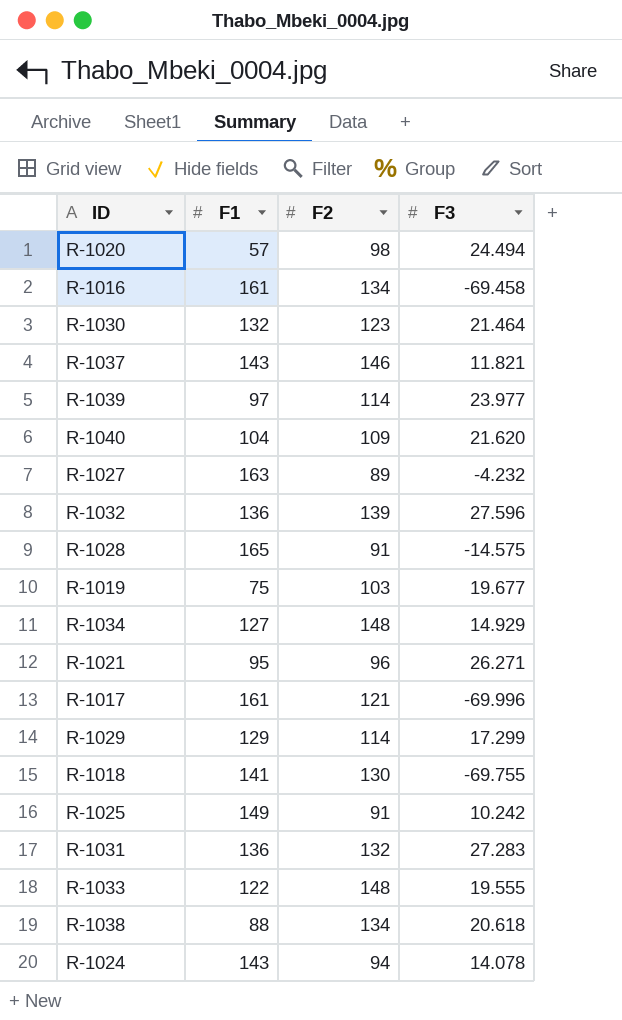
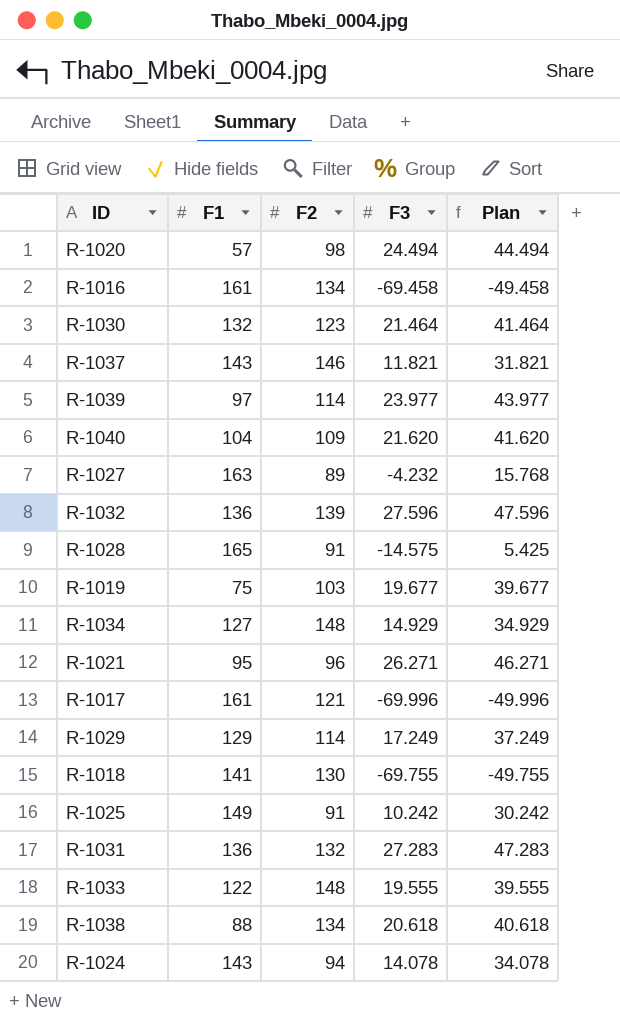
column Plan | formula: none -> [F3] + 20
R-1029 | F3: 17.299 -> 17.249

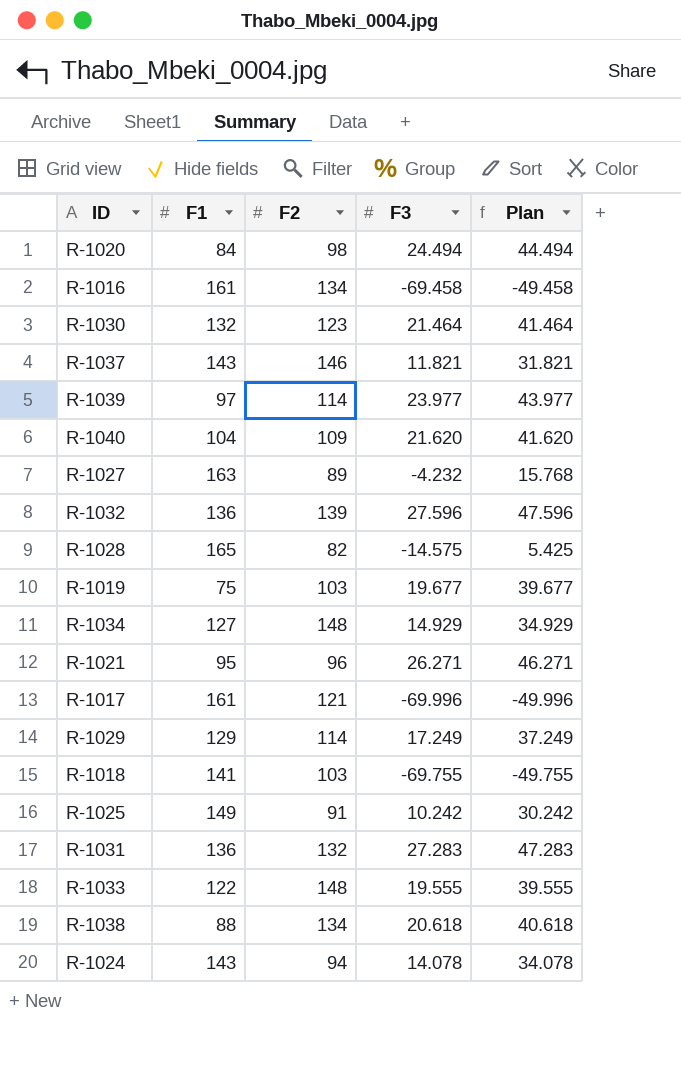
R-1020 | F1: 57 -> 84
R-1028 | F2: 91 -> 82
R-1018 | F2: 130 -> 103

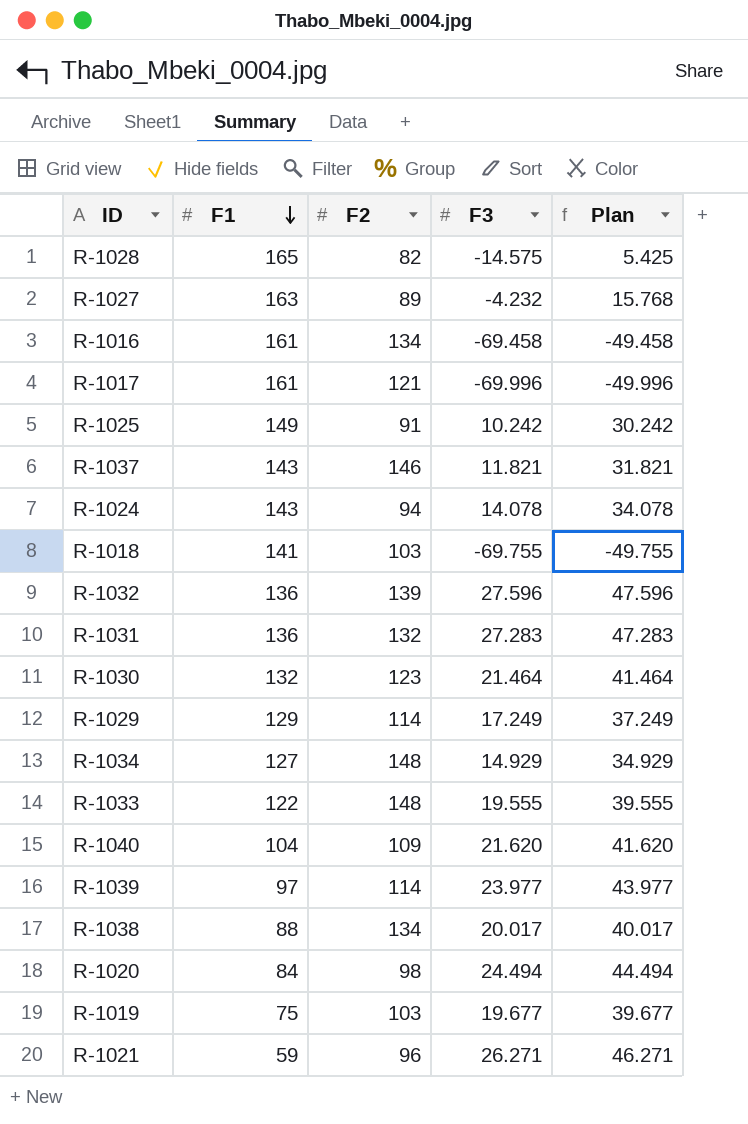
row order: none -> F1 descending
R-1038 | F3: 20.618 -> 20.017
R-1038 | Plan: 40.618 -> 40.017
R-1021 | F1: 95 -> 59

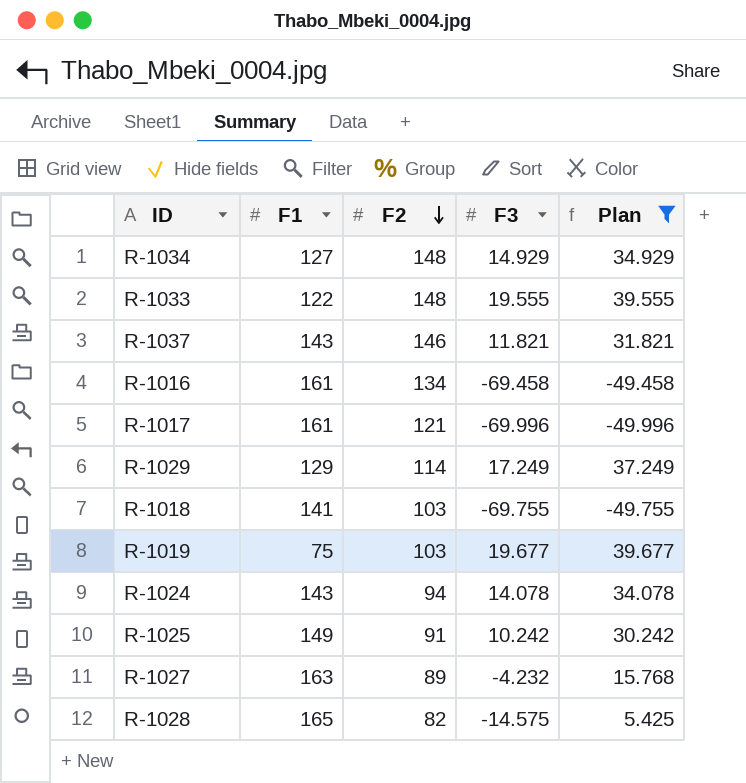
filter: none -> Plan <= 39.677
row order: F1 descending -> F2 descending

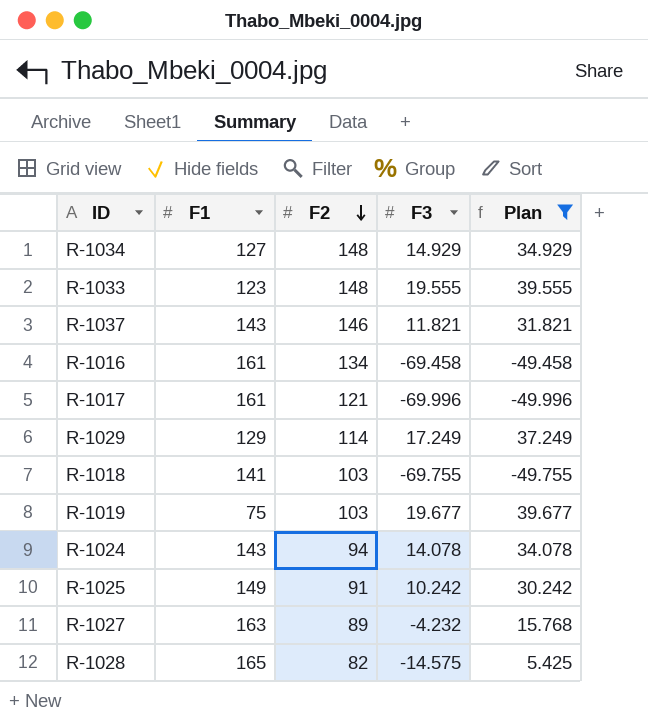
R-1033 | F1: 122 -> 123

